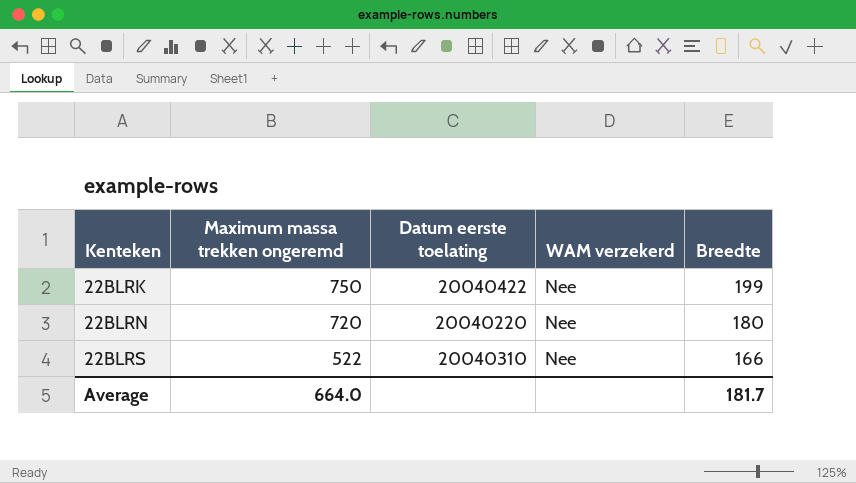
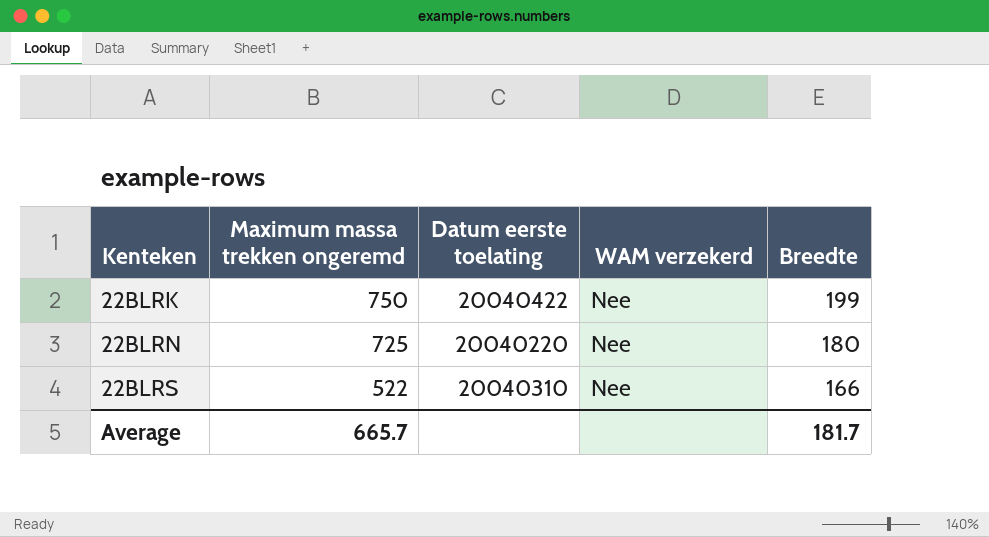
22BLRN | Maximum massa trekken ongeremd: 720 -> 725
Average | Maximum massa trekken ongeremd: 664.0 -> 665.7

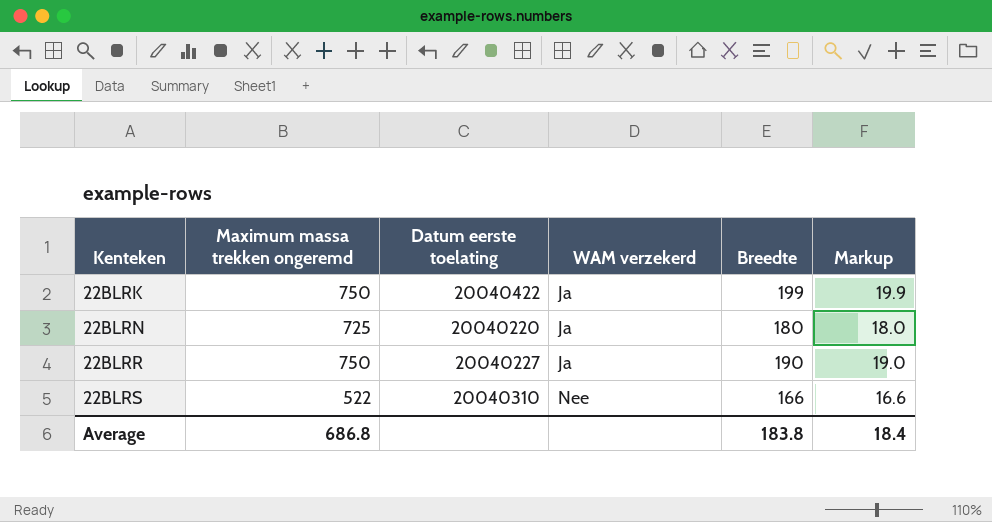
column Markup | formula: none -> [Breedte] * 0.1
22BLRK | WAM verzekerd: Nee -> Ja
22BLRN | WAM verzekerd: Nee -> Ja
row 22BLRR: none -> 750 | 20040227 | Ja | 190 | 19.0
Average | Maximum massa trekken ongeremd: 665.7 -> 686.8
Average | Breedte: 181.7 -> 183.8

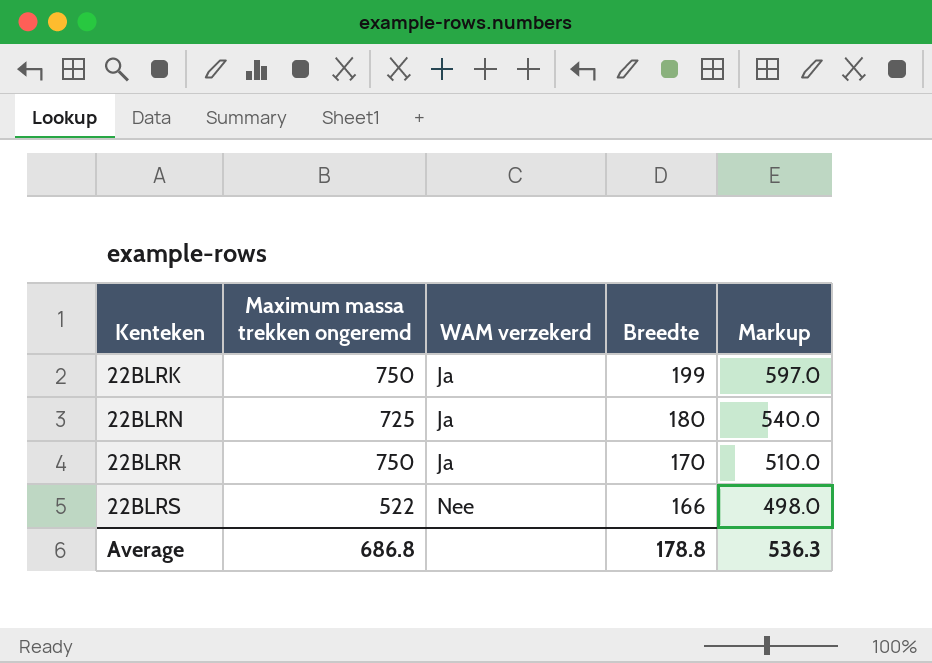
column Datum eerste toelating | position: 3 -> none
column Markup | formula: [Breedte] * 0.1 -> [Breedte] * 3
22BLRR | Breedte: 190 -> 170
Average | Breedte: 183.8 -> 178.8
Average | Markup: 18.4 -> 536.3

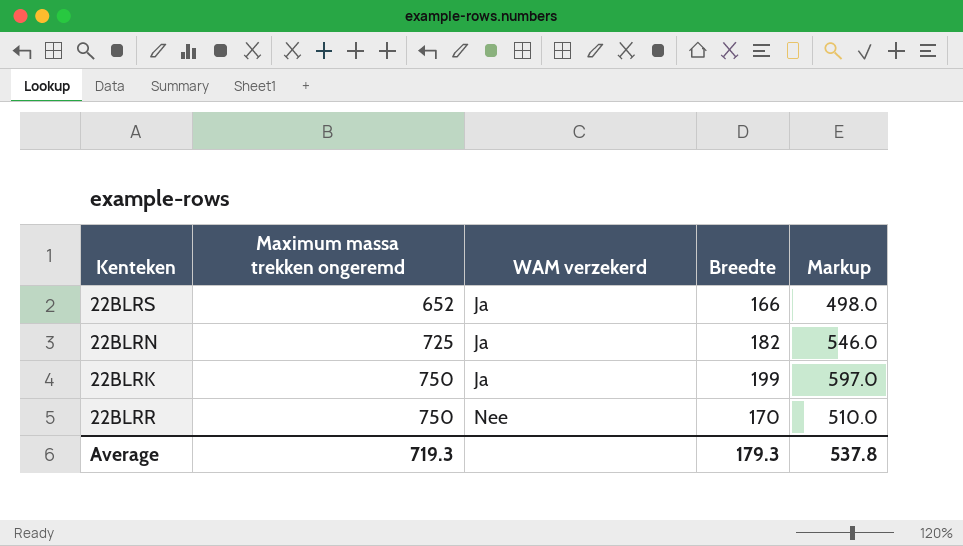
row order: Kenteken ascending -> Maximum massa trekken ongeremd ascending
22BLRS | Maximum massa trekken ongeremd: 522 -> 652
22BLRS | WAM verzekerd: Nee -> Ja
22BLRN | Breedte: 180 -> 182
22BLRN | Markup: 540.0 -> 546.0
22BLRR | WAM verzekerd: Ja -> Nee
Average | Maximum massa trekken ongeremd: 686.8 -> 719.3
Average | Breedte: 178.8 -> 179.3
Average | Markup: 536.3 -> 537.8

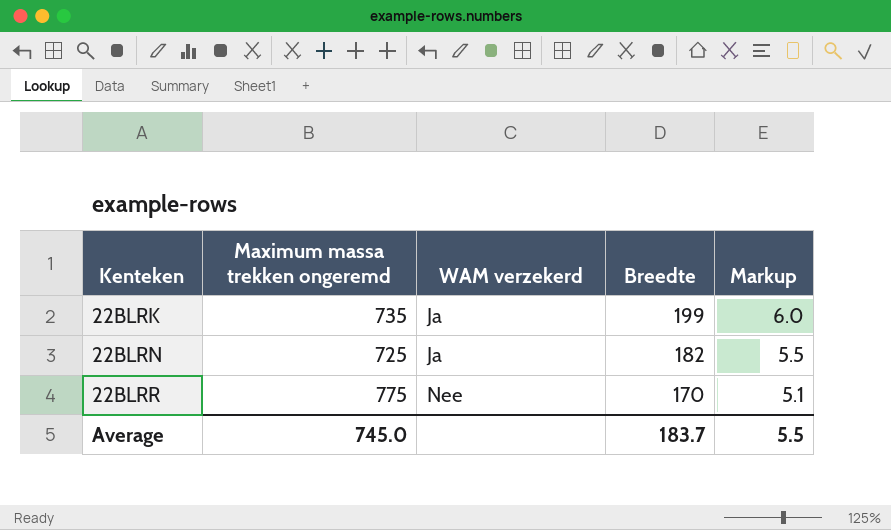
row order: Maximum massa trekken ongeremd ascending -> Kenteken ascending
column Markup | formula: [Breedte] * 3 -> [Breedte] * 0.03
row 22BLRS: 652 | Ja | 166 | 498.0 -> none
22BLRK | Maximum massa trekken ongeremd: 750 -> 735
22BLRR | Maximum massa trekken ongeremd: 750 -> 775
Average | Maximum massa trekken ongeremd: 719.3 -> 745.0
Average | Breedte: 179.3 -> 183.7
Average | Markup: 537.8 -> 5.5

